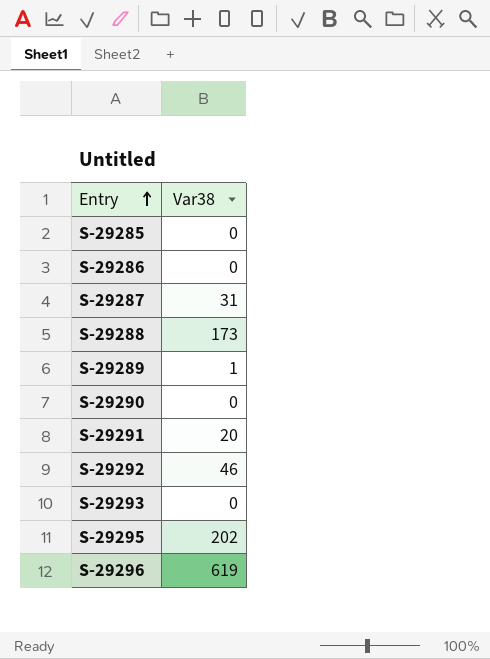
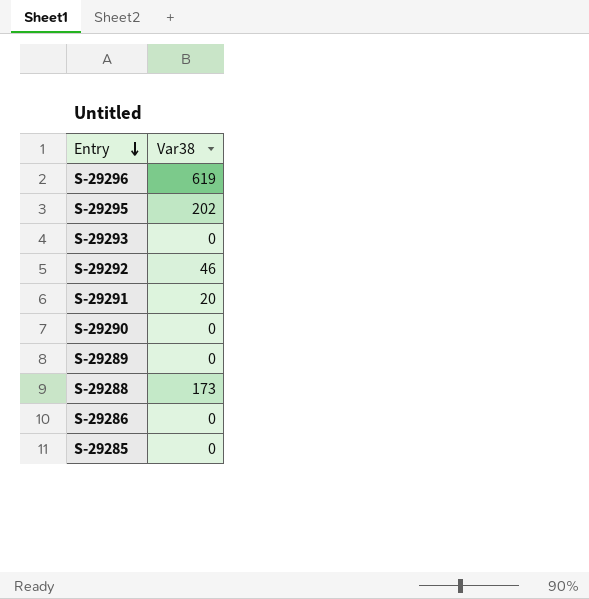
row order: Entry ascending -> Entry descending
row S-29287: 31 -> none
S-29289 | Var38: 1 -> 0

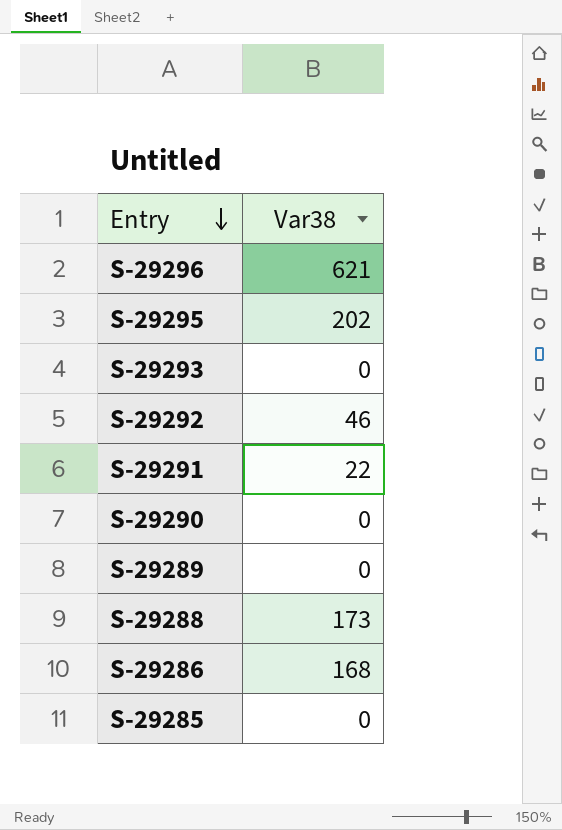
S-29296 | Var38: 619 -> 621
S-29291 | Var38: 20 -> 22
S-29286 | Var38: 0 -> 168

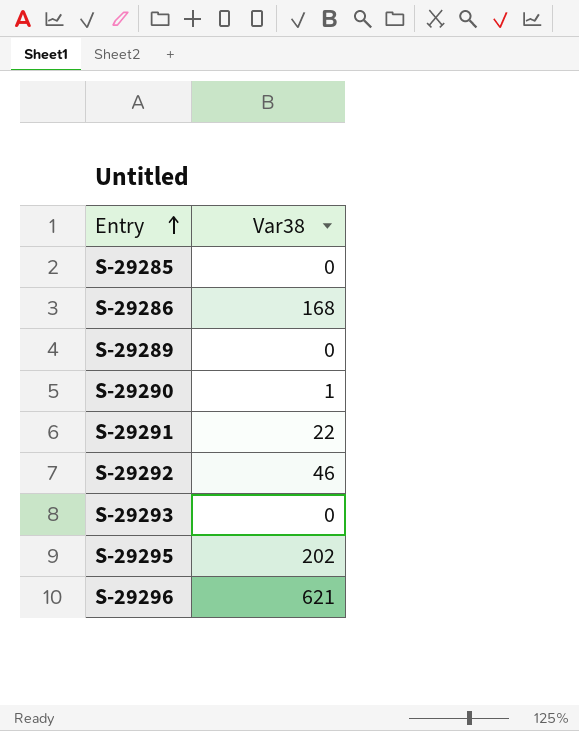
row order: Entry descending -> Entry ascending
row S-29288: 173 -> none
S-29290 | Var38: 0 -> 1

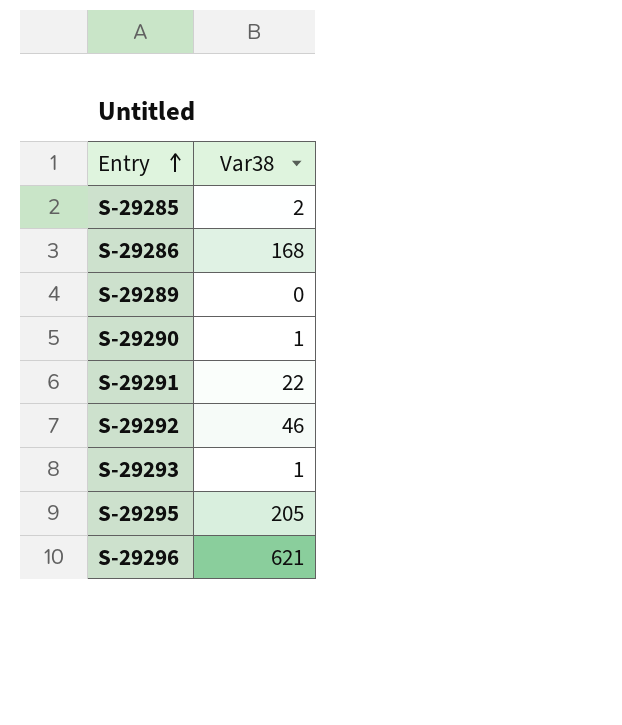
S-29285 | Var38: 0 -> 2
S-29293 | Var38: 0 -> 1
S-29295 | Var38: 202 -> 205

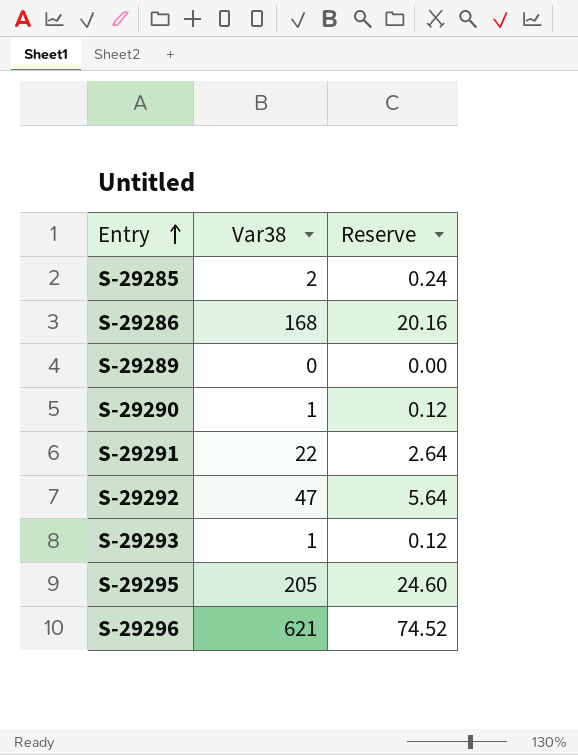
column Reserve | formula: none -> [Var38] * 0.12
S-29292 | Var38: 46 -> 47

